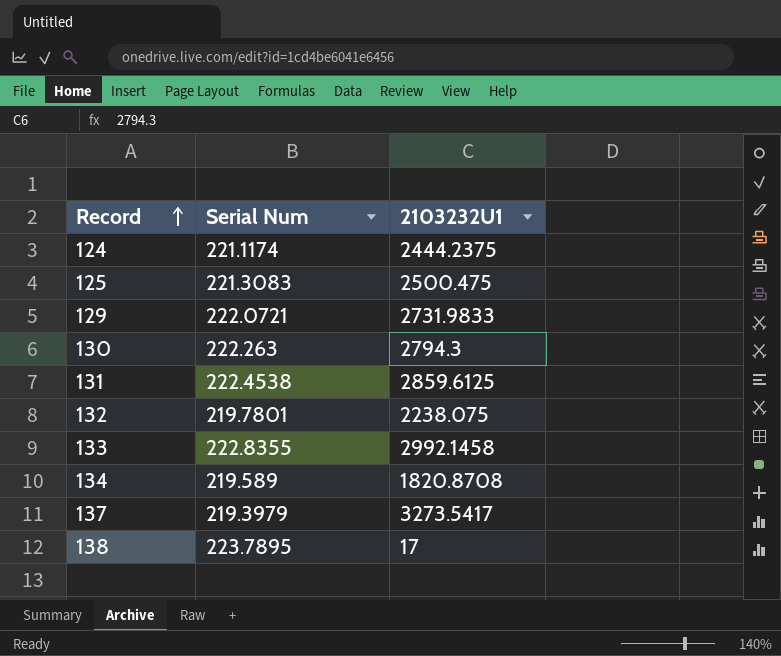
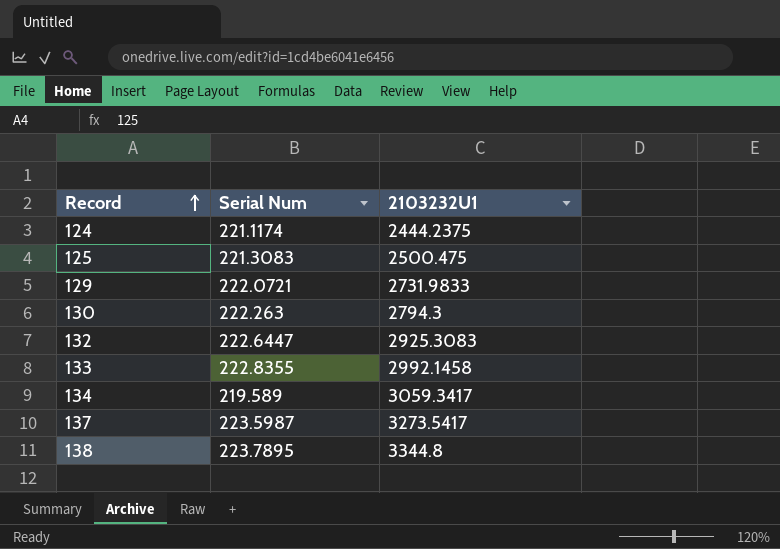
row 131: 222.4538 | 2859.6125 -> none
132 | Serial Num: 219.7801 -> 222.6447
132 | 2103232U1: 2238.075 -> 2925.3083
134 | 2103232U1: 1820.8708 -> 3059.3417
137 | Serial Num: 219.3979 -> 223.5987
138 | 2103232U1: 17 -> 3344.8

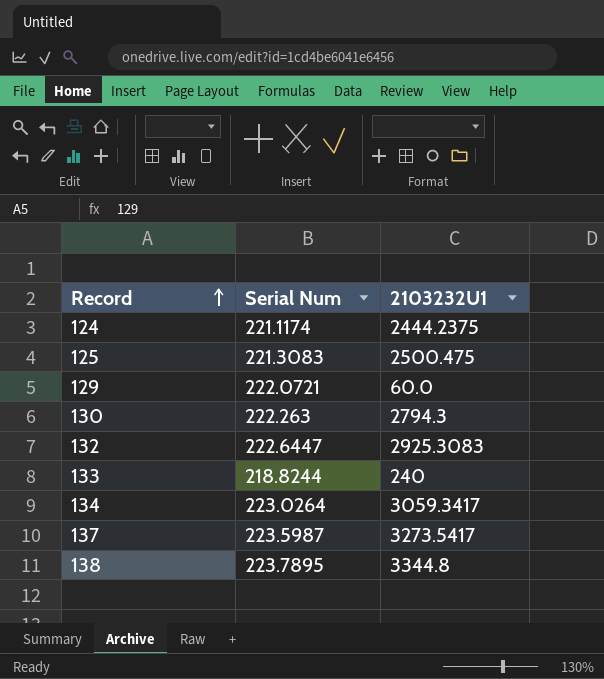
129 | 2103232U1: 2731.9833 -> 60.0
133 | Serial Num: 222.8355 -> 218.8244
133 | 2103232U1: 2992.1458 -> 240
134 | Serial Num: 219.589 -> 223.0264

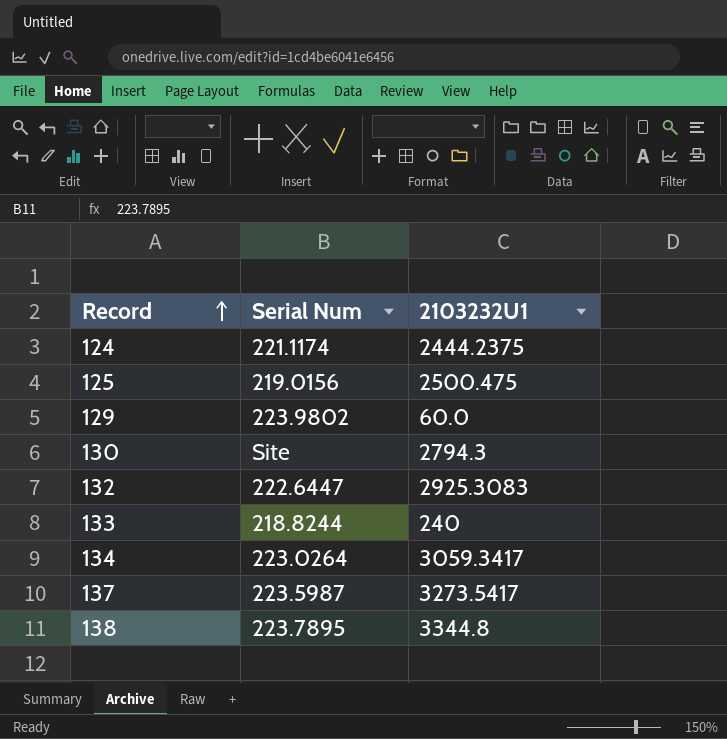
125 | Serial Num: 221.3083 -> 219.0156
129 | Serial Num: 222.0721 -> 223.9802
130 | Serial Num: 222.263 -> Site

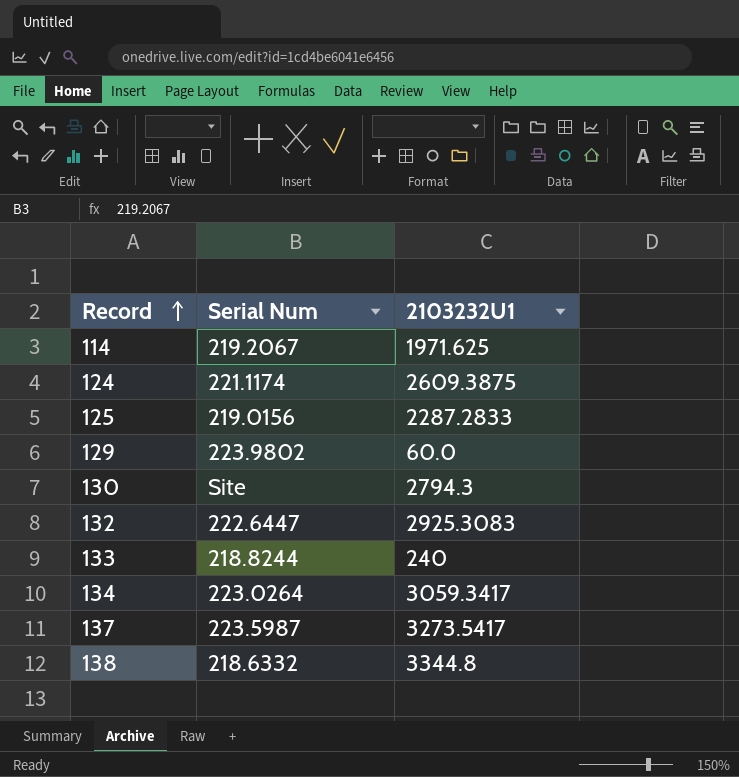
row 114: none -> 219.2067 | 1971.625
124 | 2103232U1: 2444.2375 -> 2609.3875
125 | 2103232U1: 2500.475 -> 2287.2833
138 | Serial Num: 223.7895 -> 218.6332

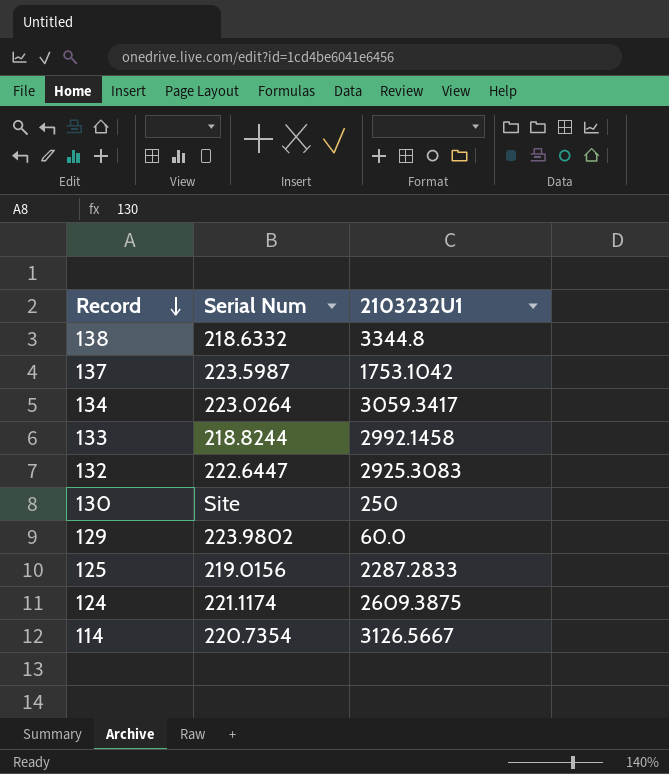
row order: Record ascending -> Record descending
137 | 2103232U1: 3273.5417 -> 1753.1042
133 | 2103232U1: 240 -> 2992.1458
130 | 2103232U1: 2794.3 -> 250
114 | Serial Num: 219.2067 -> 220.7354
114 | 2103232U1: 1971.625 -> 3126.5667

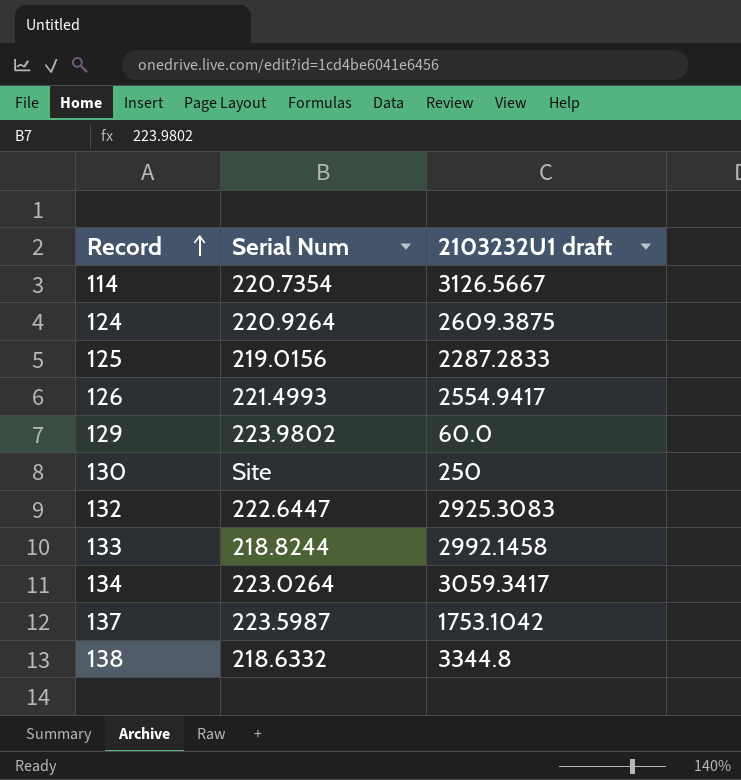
row order: Record descending -> Record ascending
column name: 2103232U1 -> 2103232U1 draft
124 | Serial Num: 221.1174 -> 220.9264
row 126: none -> 221.4993 | 2554.9417

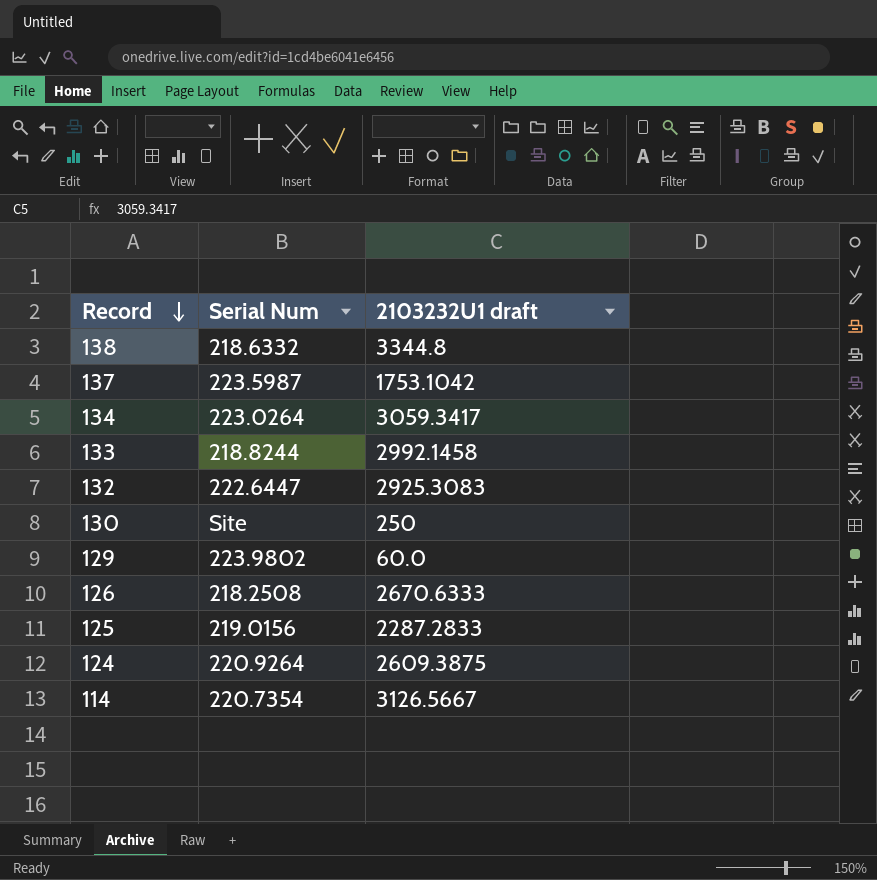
row order: Record ascending -> Record descending
126 | Serial Num: 221.4993 -> 218.2508
126 | 2103232U1 draft: 2554.9417 -> 2670.6333

